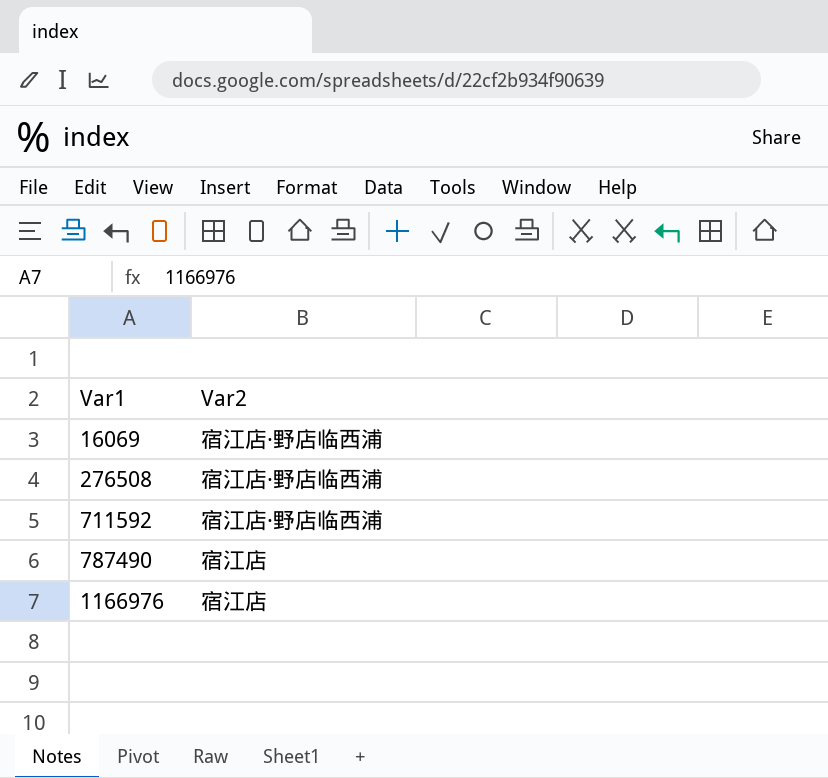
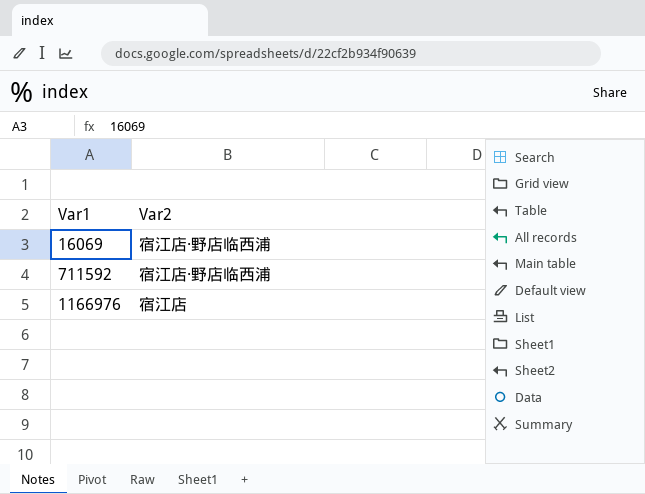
row 276508: 宿江店·野店临西浦 -> none
row 787490: 宿江店 -> none

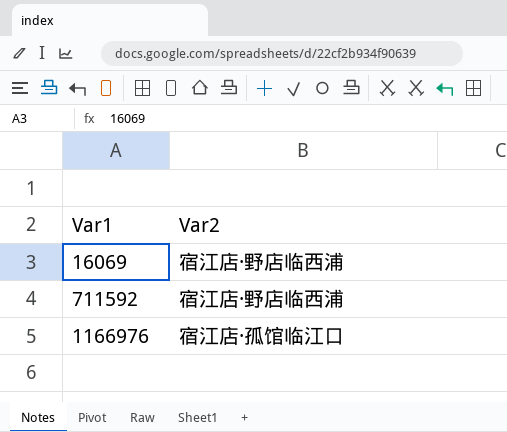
1166976 | Var2: 宿江店 -> 宿江店·孤馆临江口

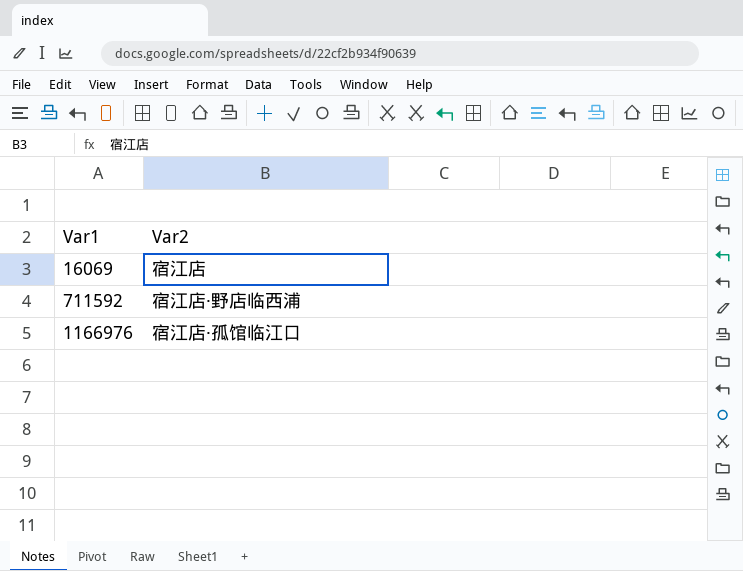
16069 | Var2: 宿江店·野店临西浦 -> 宿江店

